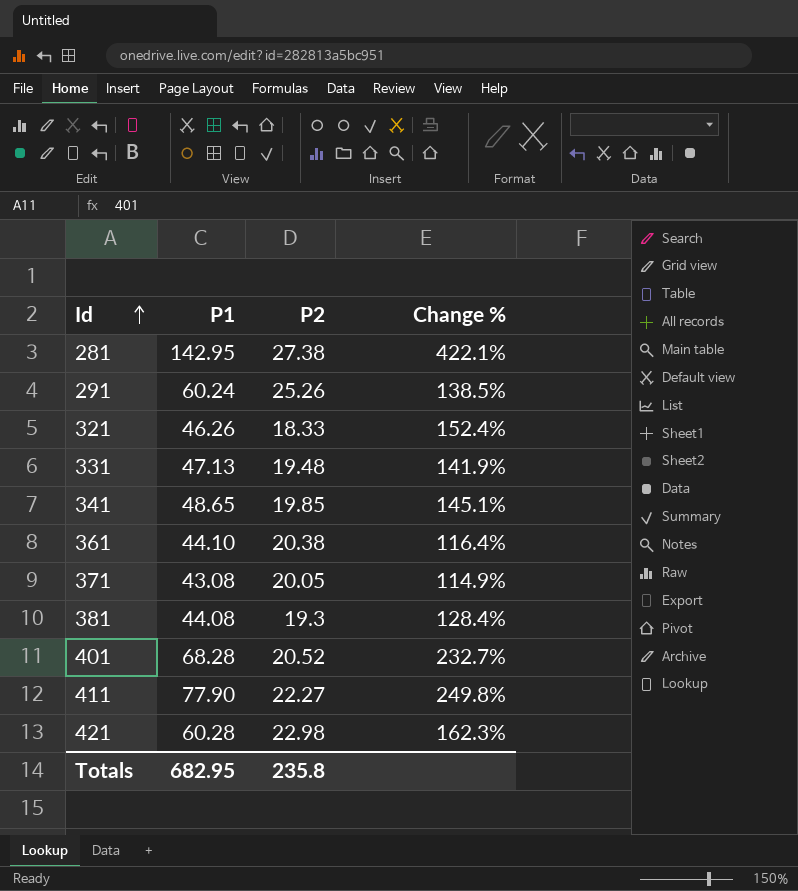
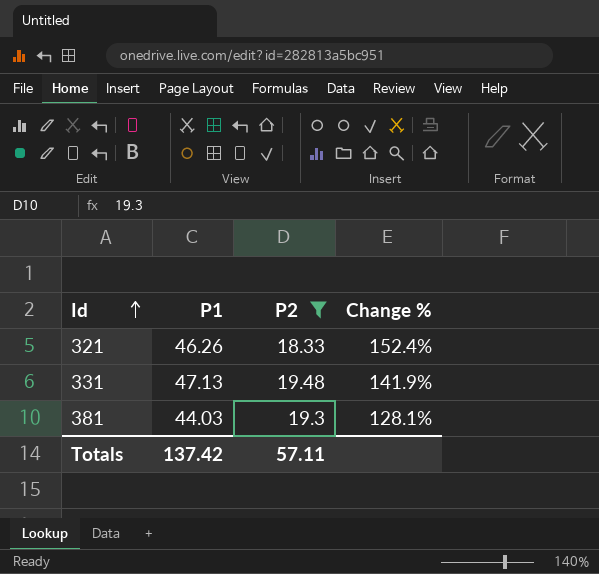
filter: none -> P2 <= 19.48
381 | P1: 44.08 -> 44.03
381 | Change %: 128.4% -> 128.1%
Totals | P1: 682.95 -> 137.42
Totals | P2: 235.8 -> 57.11

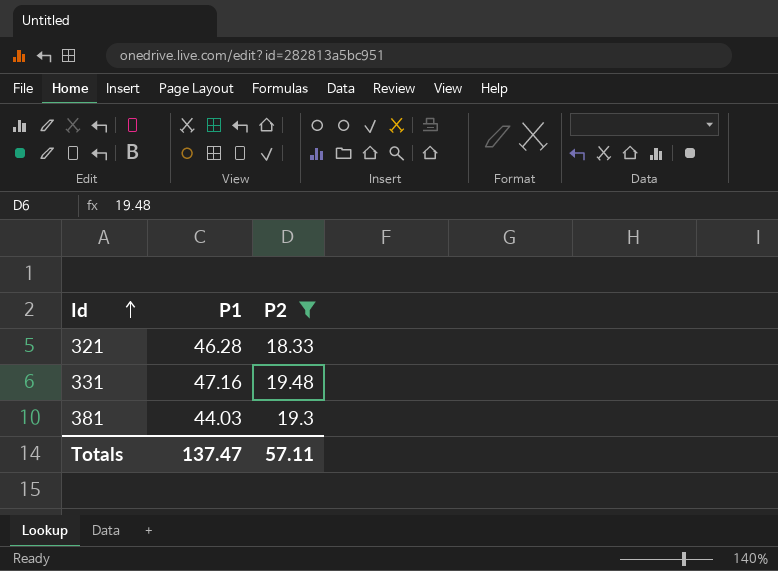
column Change % | formula: ([P1] - [P2]) / [P2] -> none
321 | P1: 46.26 -> 46.28
331 | P1: 47.13 -> 47.16
Totals | P1: 137.42 -> 137.47

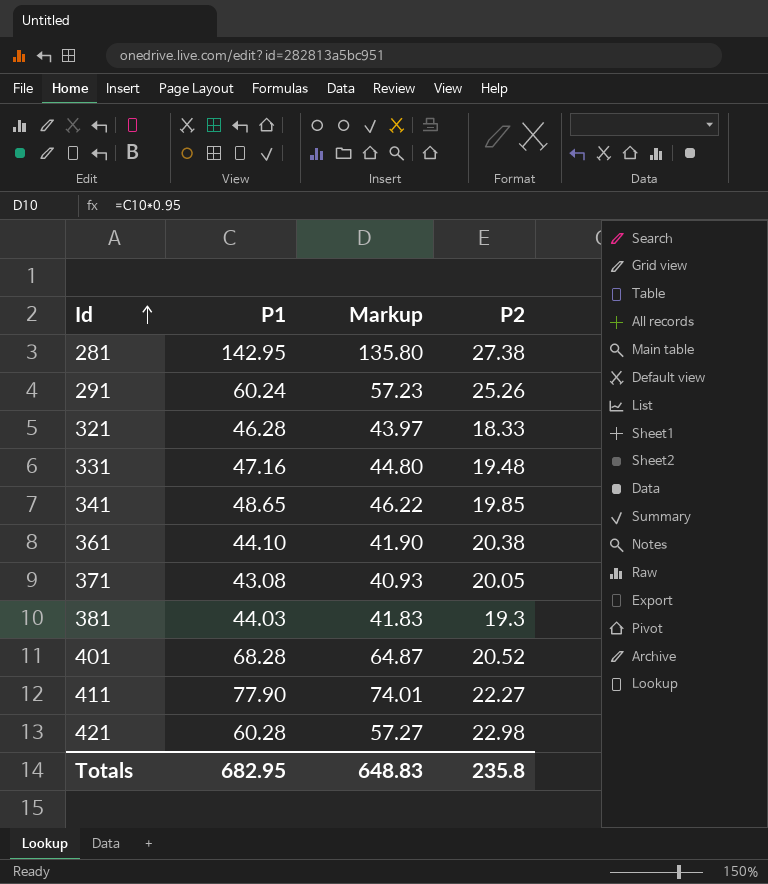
filter: P2 <= 19.48 -> none
column Markup | formula: none -> [P1] * 0.95
Totals | P1: 137.47 -> 682.95
Totals | P2: 57.11 -> 235.8

